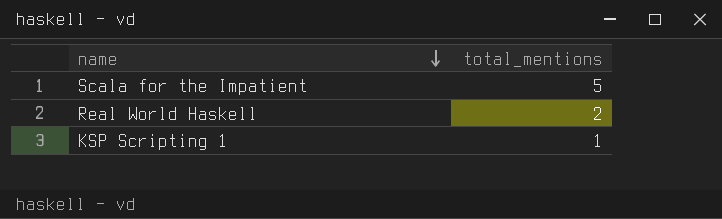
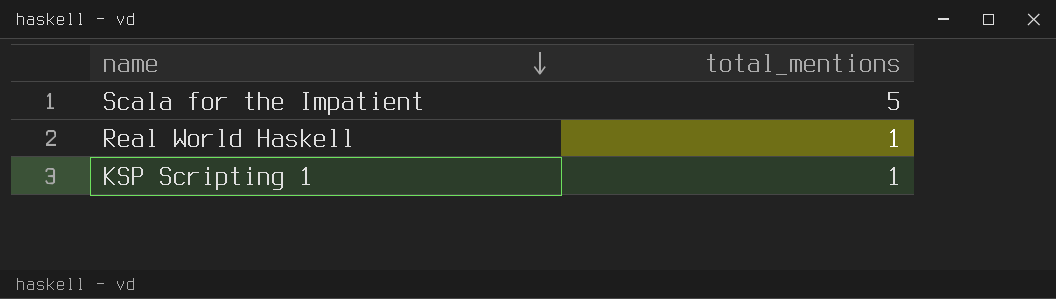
Real World Haskell | total_mentions: 2 -> 1

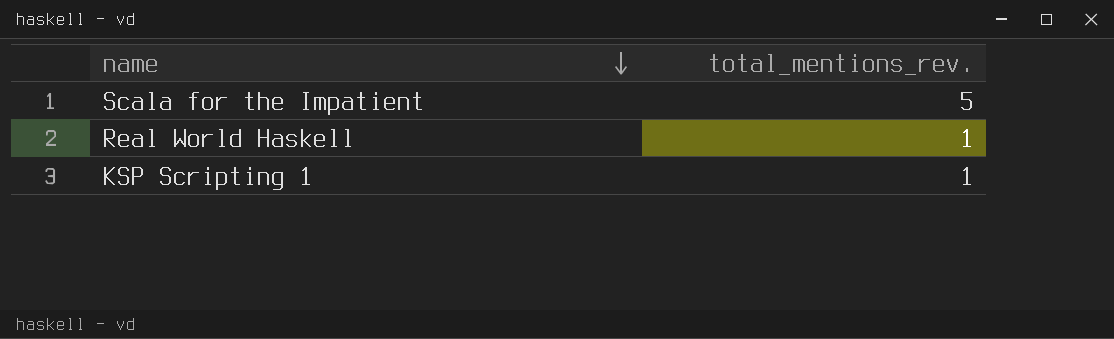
column name: total_mentions -> total_mentions_rev.

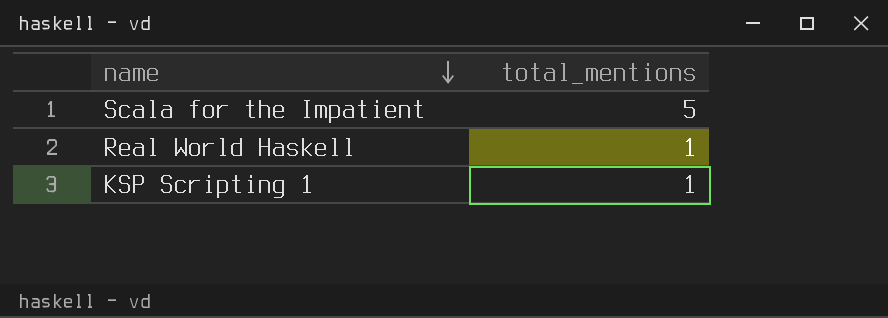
column name: total_mentions_rev. -> total_mentions

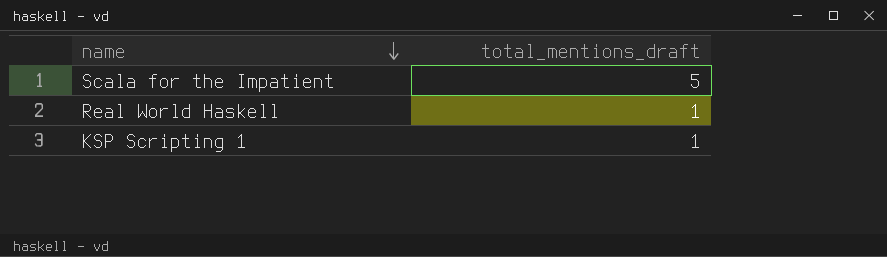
column name: total_mentions -> total_mentions_draft

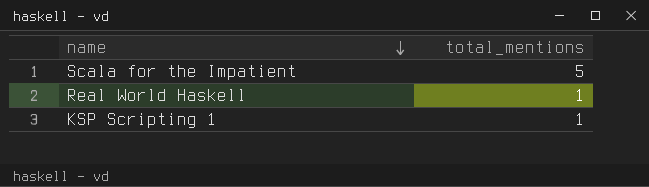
column name: total_mentions_draft -> total_mentions

